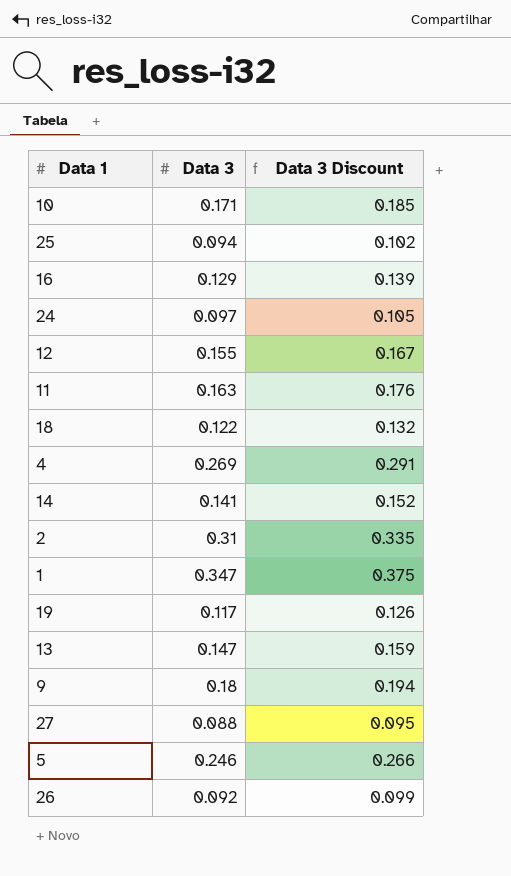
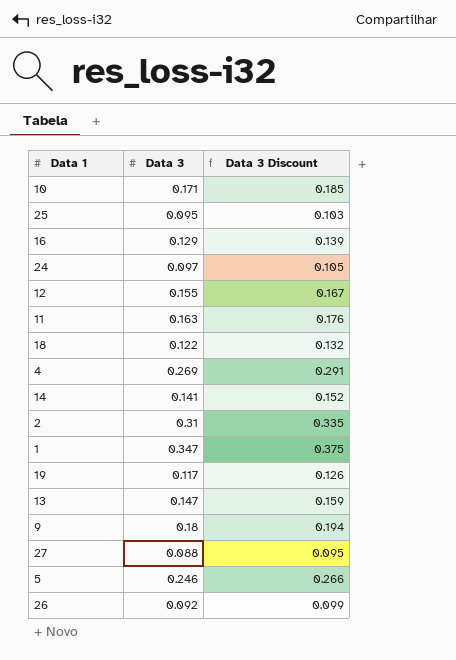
25 | Data 3: 0.094 -> 0.095
25 | Data 3 Discount: 0.102 -> 0.103

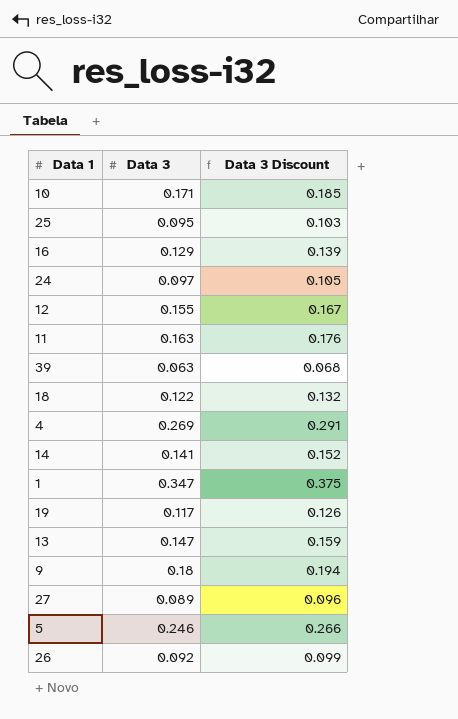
row 2: 0.31 | 0.335 -> none
row 39: none -> 0.063 | 0.068
27 | Data 3: 0.088 -> 0.089
27 | Data 3 Discount: 0.095 -> 0.096

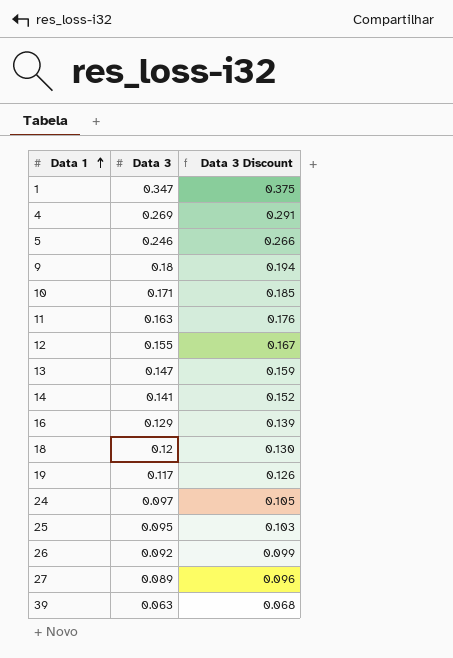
row order: none -> Data 1 ascending
18 | Data 3: 0.122 -> 0.12
18 | Data 3 Discount: 0.132 -> 0.130

